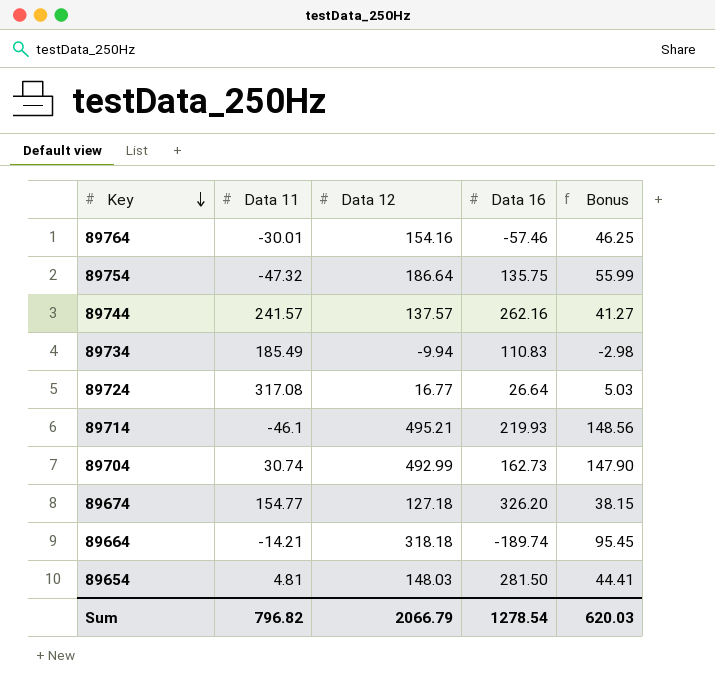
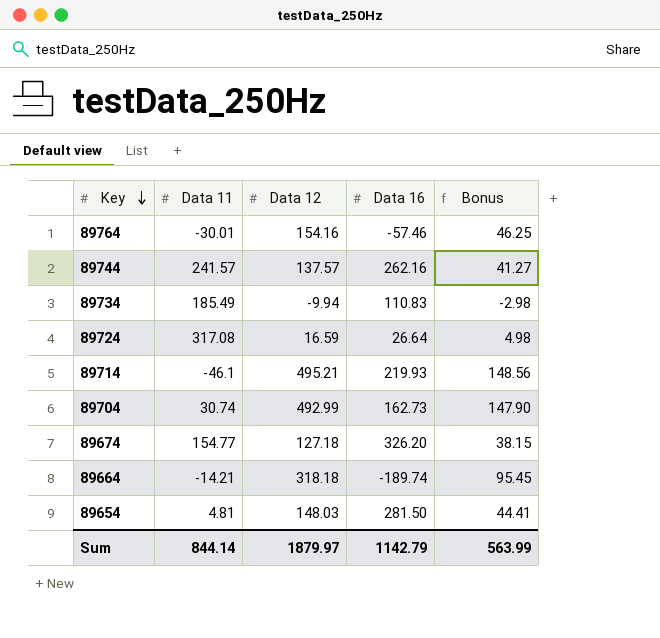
row 89754: -47.32 | 186.64 | 135.75 | 55.99 -> none
89724 | Data 12: 16.77 -> 16.59
89724 | Bonus: 5.03 -> 4.98
Sum | Data 11: 796.82 -> 844.14
Sum | Data 12: 2066.79 -> 1879.97
Sum | Data 16: 1278.54 -> 1142.79
Sum | Bonus: 620.03 -> 563.99

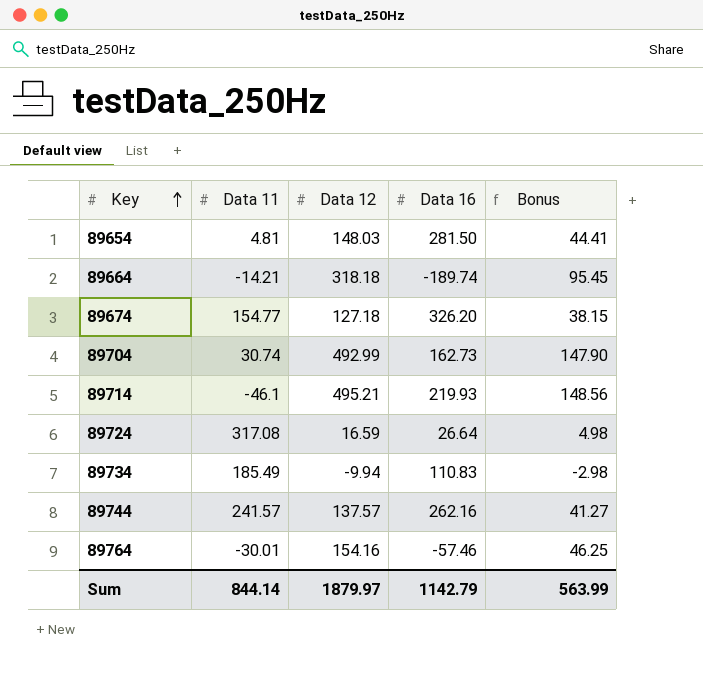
row order: Key descending -> Key ascending

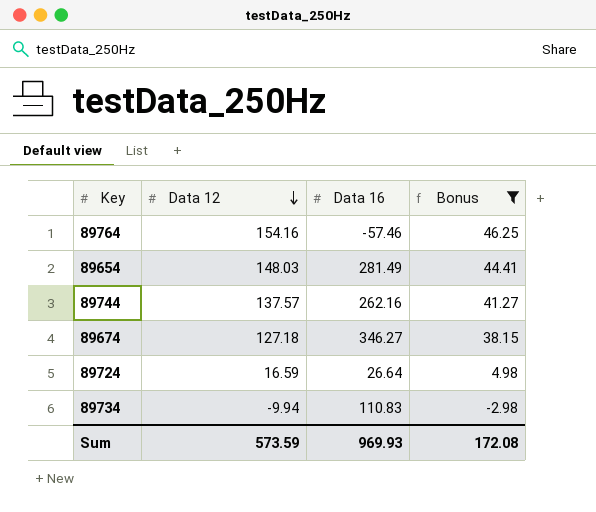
filter: none -> Bonus <= 46.25
row order: Key ascending -> Data 12 descending
column Data 11 | position: 2 -> none
89654 | Data 16: 281.50 -> 281.49
89674 | Data 16: 326.20 -> 346.27
Sum | Data 12: 1879.97 -> 573.59
Sum | Data 16: 1142.79 -> 969.93
Sum | Bonus: 563.99 -> 172.08

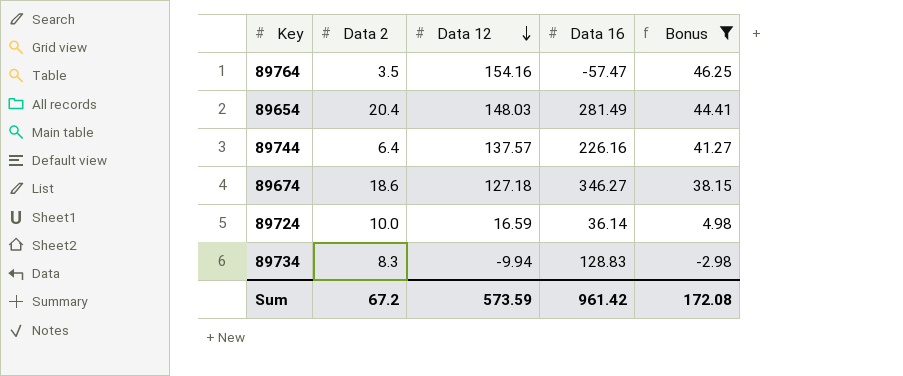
column Data 2 | position: none -> 2
89764 | Data 16: -57.46 -> -57.47
89744 | Data 16: 262.16 -> 226.16
89724 | Data 16: 26.64 -> 36.14
89734 | Data 16: 110.83 -> 128.83
Sum | Data 16: 969.93 -> 961.42

